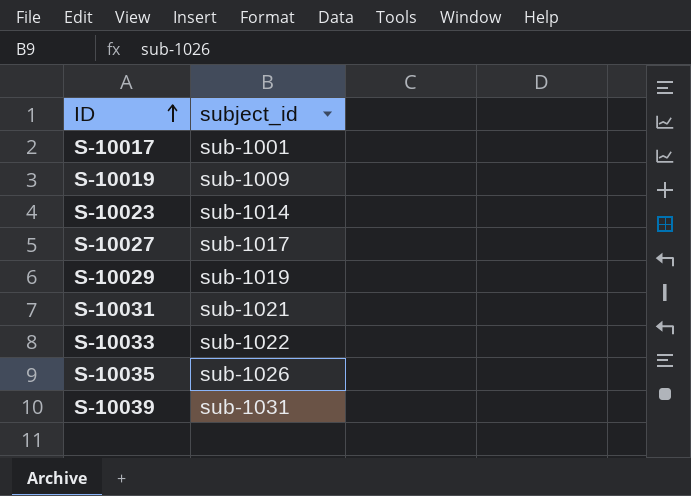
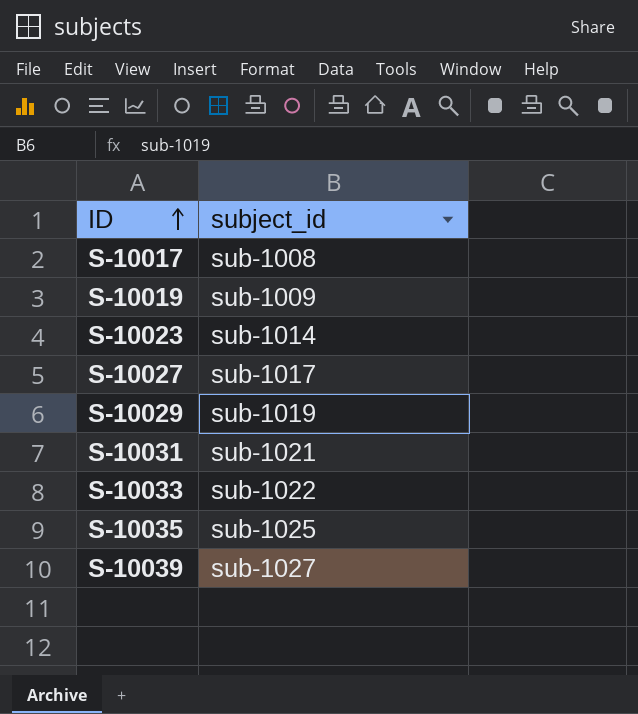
S-10017 | subject_id: sub-1001 -> sub-1008
S-10035 | subject_id: sub-1026 -> sub-1025
S-10039 | subject_id: sub-1031 -> sub-1027

